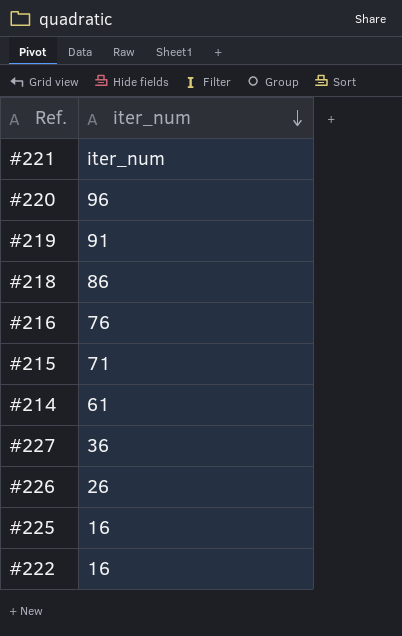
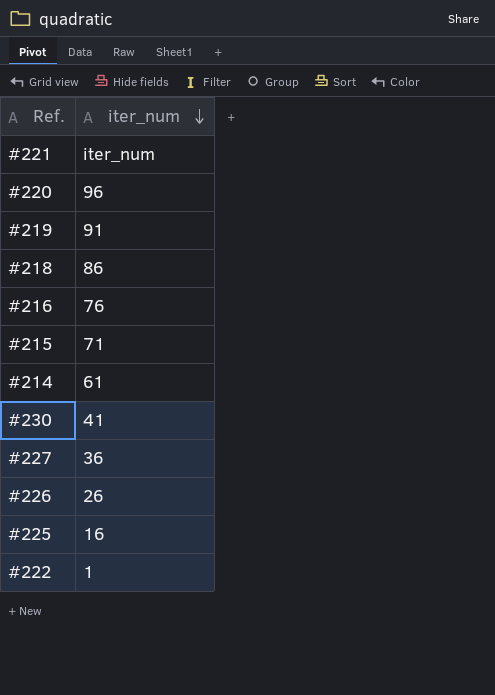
row #230: none -> 41
#222 | iter_num: 16 -> 1

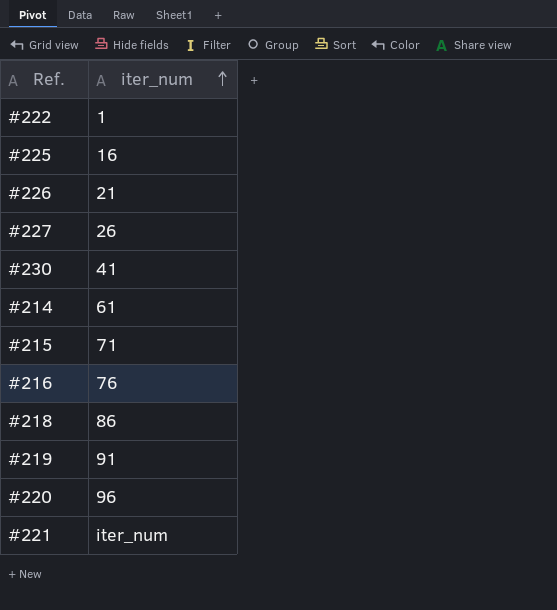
row order: iter_num descending -> iter_num ascending
#226 | iter_num: 26 -> 21
#227 | iter_num: 36 -> 26

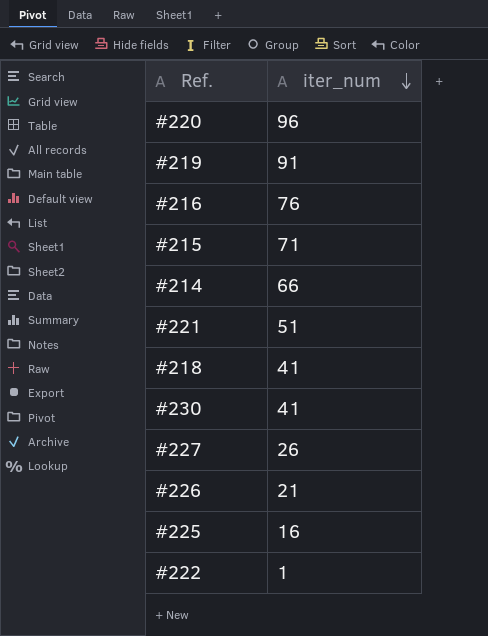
row order: iter_num ascending -> iter_num descending
#214 | iter_num: 61 -> 66
#221 | iter_num: iter_num -> 51
#218 | iter_num: 86 -> 41

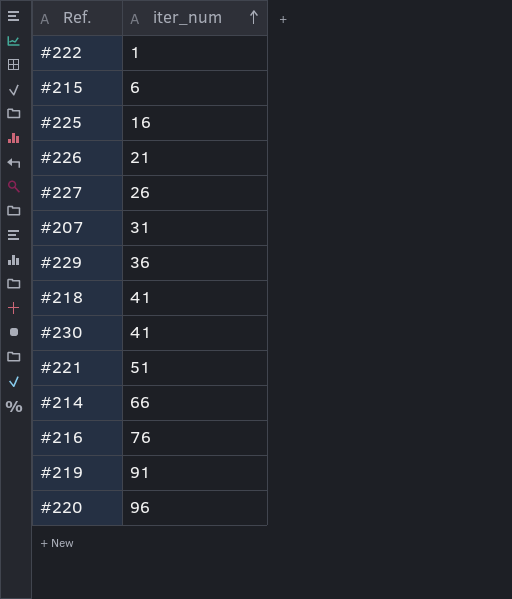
row order: iter_num descending -> iter_num ascending
#215 | iter_num: 71 -> 6
row #207: none -> 31
row #229: none -> 36

